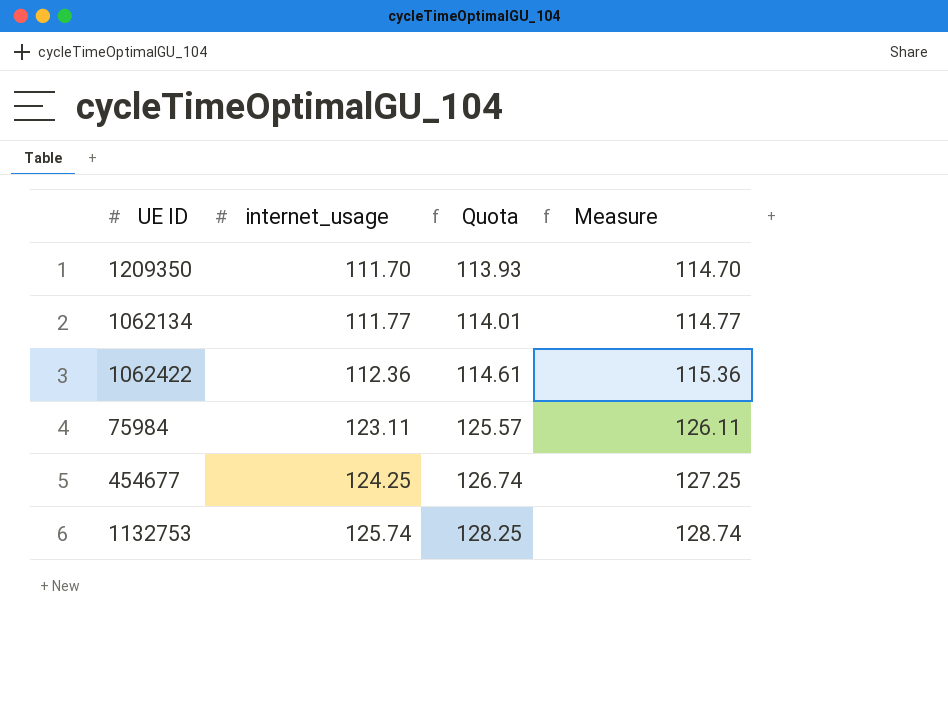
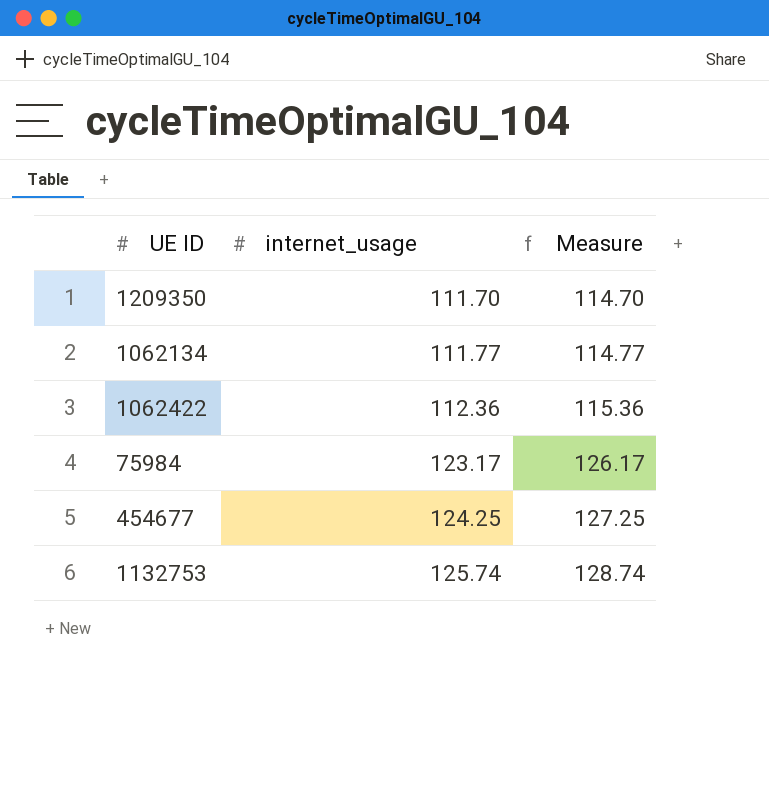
column Quota | formula: [internet_usage] * 1.02 -> none
75984 | internet_usage: 123.11 -> 123.17
75984 | Measure: 126.11 -> 126.17

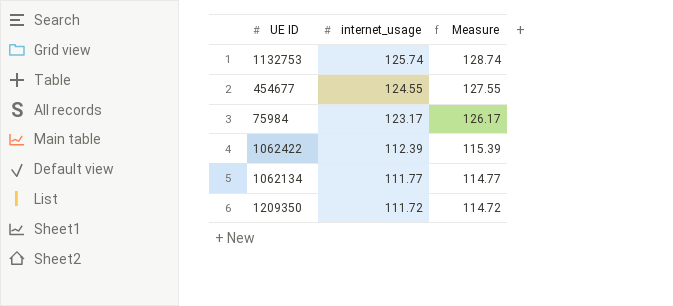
row order: internet_usage ascending -> internet_usage descending
454677 | internet_usage: 124.25 -> 124.55
454677 | Measure: 127.25 -> 127.55
1062422 | internet_usage: 112.36 -> 112.39
1062422 | Measure: 115.36 -> 115.39
1209350 | internet_usage: 111.70 -> 111.72
1209350 | Measure: 114.70 -> 114.72

